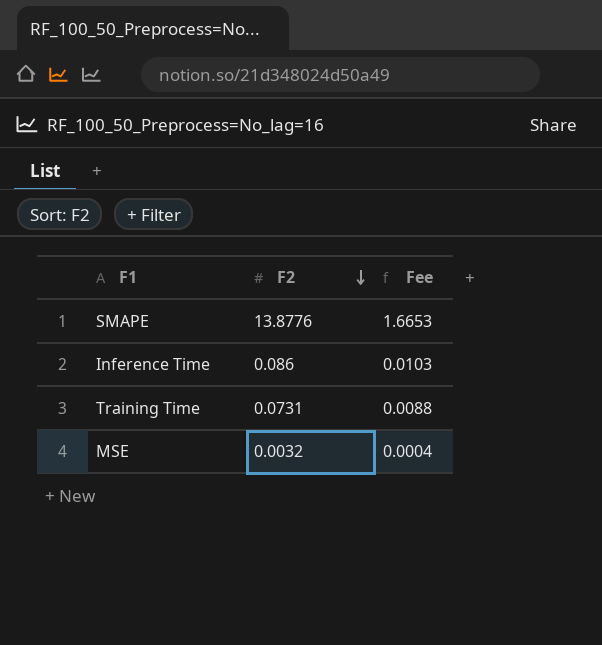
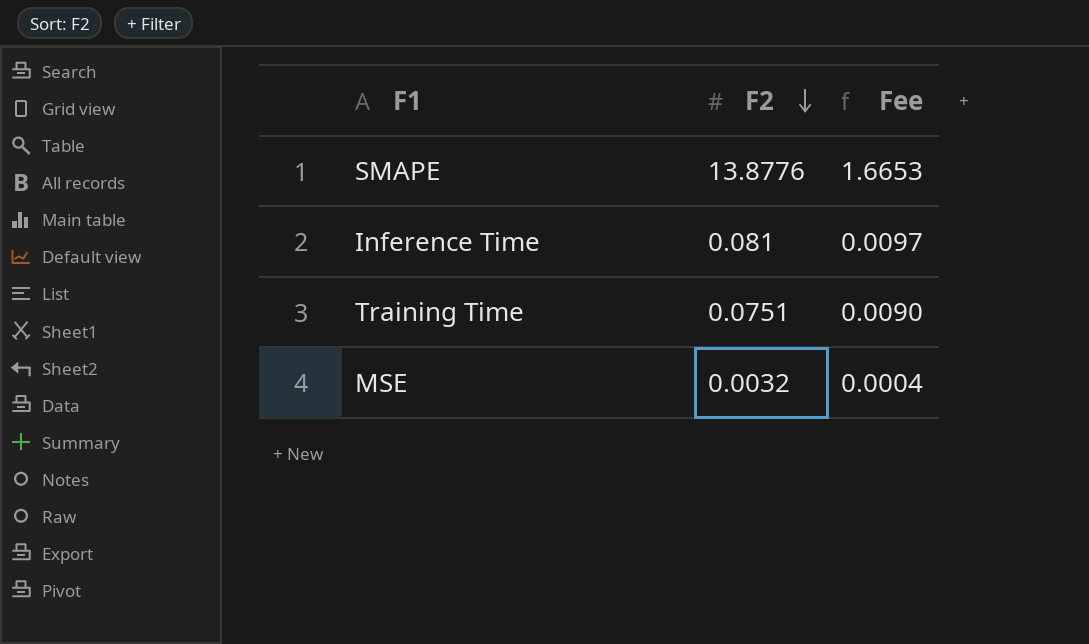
Inference Time | F2: 0.086 -> 0.081
Inference Time | Fee: 0.0103 -> 0.0097
Training Time | F2: 0.0731 -> 0.0751
Training Time | Fee: 0.0088 -> 0.0090

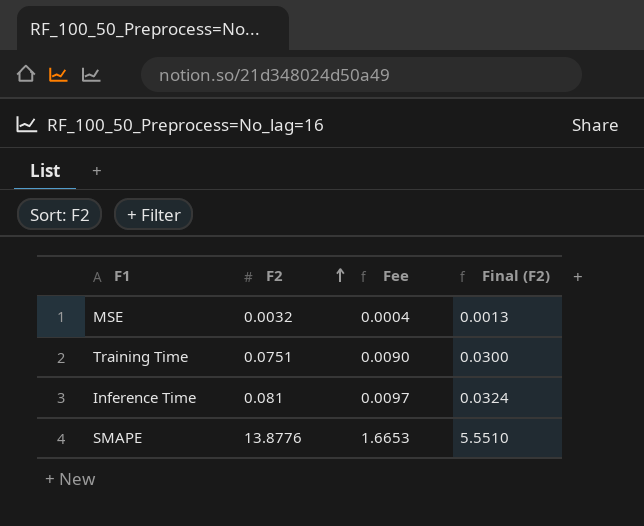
row order: F2 descending -> F2 ascending
column Final (F2) | formula: none -> [F2] * 0.4

